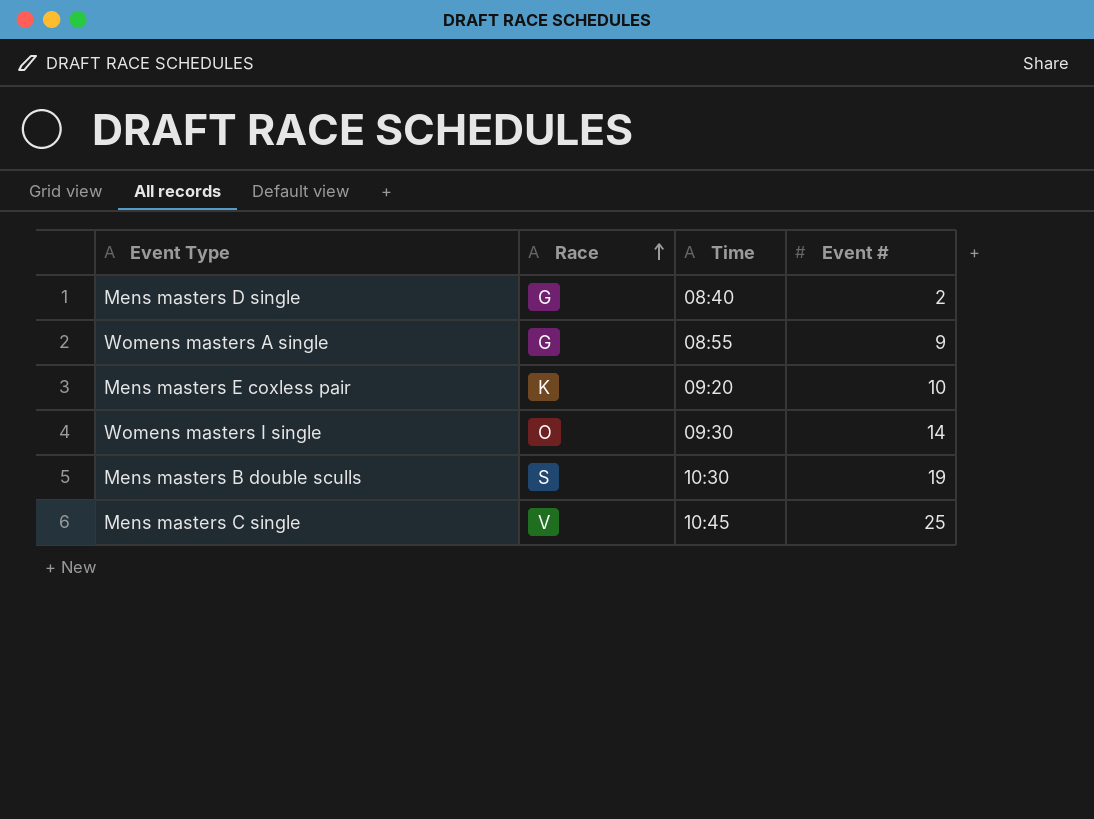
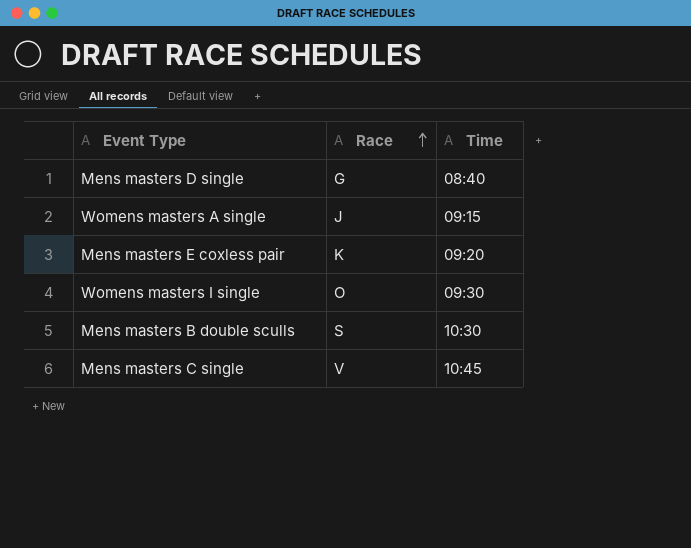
column Event # | position: 4 -> none
Womens masters A single | Race: G -> J
Womens masters A single | Time: 08:55 -> 09:15

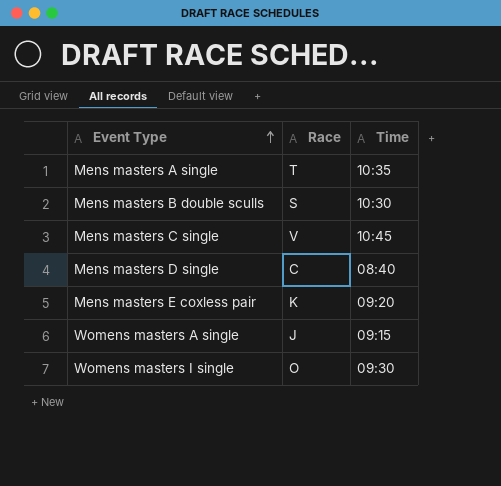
row order: Race ascending -> Event Type ascending
row Mens masters A single: none -> T | 10:35
Mens masters D single | Race: G -> C

